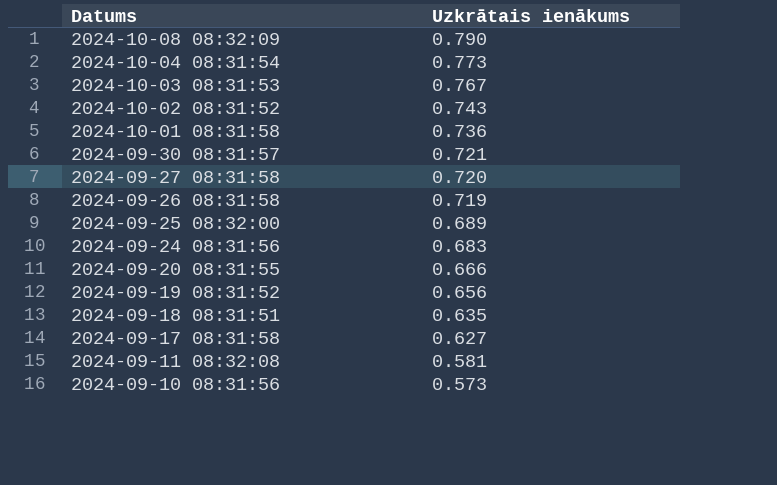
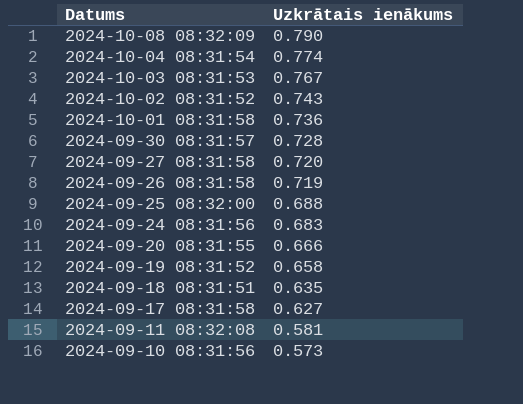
2024-10-04 08:31:54 | Uzkrātais ienākums: 0.773 -> 0.774
2024-09-30 08:31:57 | Uzkrātais ienākums: 0.721 -> 0.728
2024-09-25 08:32:00 | Uzkrātais ienākums: 0.689 -> 0.688
2024-09-19 08:31:52 | Uzkrātais ienākums: 0.656 -> 0.658

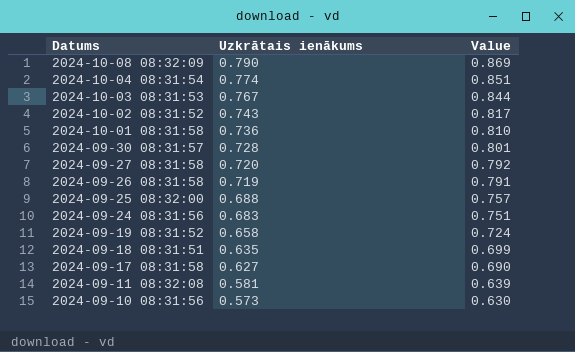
column Value | formula: none -> [Uzkrātais ienākums] * 1.1
row 2024-09-20 08:31:55: 0.666 -> none

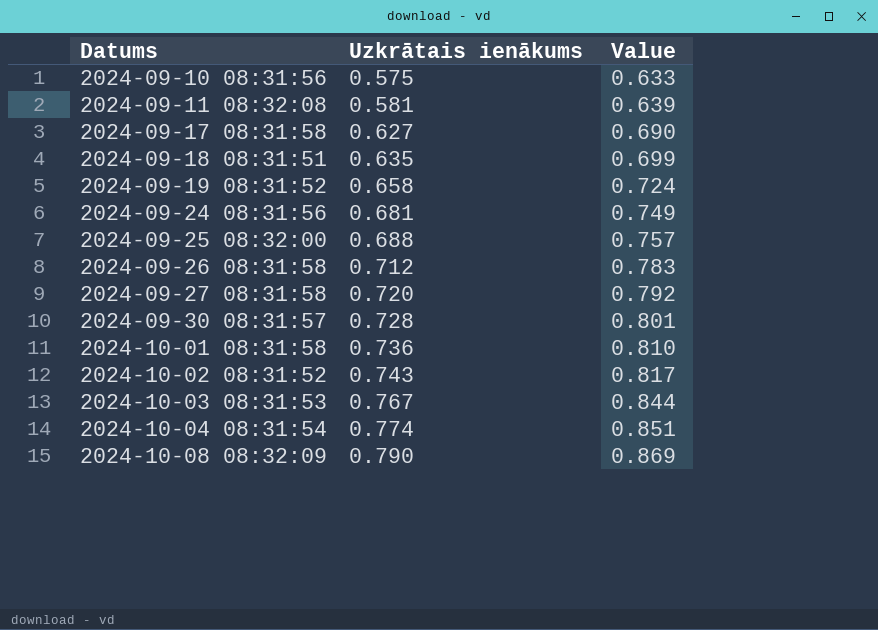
row order: Datums descending -> Datums ascending
2024-09-10 08:31:56 | Uzkrātais ienākums: 0.573 -> 0.575
2024-09-10 08:31:56 | Value: 0.630 -> 0.633
2024-09-24 08:31:56 | Uzkrātais ienākums: 0.683 -> 0.681
2024-09-24 08:31:56 | Value: 0.751 -> 0.749
2024-09-26 08:31:58 | Uzkrātais ienākums: 0.719 -> 0.712
2024-09-26 08:31:58 | Value: 0.791 -> 0.783

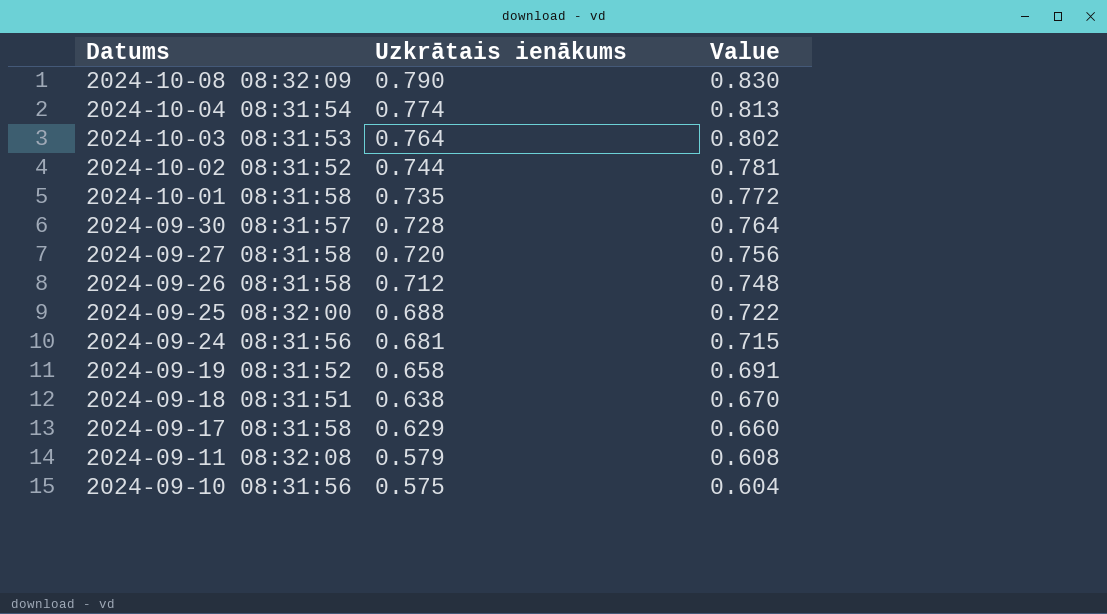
row order: Datums ascending -> Datums descending
column Value | formula: [Uzkrātais ienākums] * 1.1 -> [Uzkrātais ienākums] * 1.05
2024-10-03 08:31:53 | Uzkrātais ienākums: 0.767 -> 0.764
2024-10-02 08:31:52 | Uzkrātais ienākums: 0.743 -> 0.744
2024-10-01 08:31:58 | Uzkrātais ienākums: 0.736 -> 0.735
2024-09-18 08:31:51 | Uzkrātais ienākums: 0.635 -> 0.638
2024-09-17 08:31:58 | Uzkrātais ienākums: 0.627 -> 0.629
2024-09-11 08:32:08 | Uzkrātais ienākums: 0.581 -> 0.579

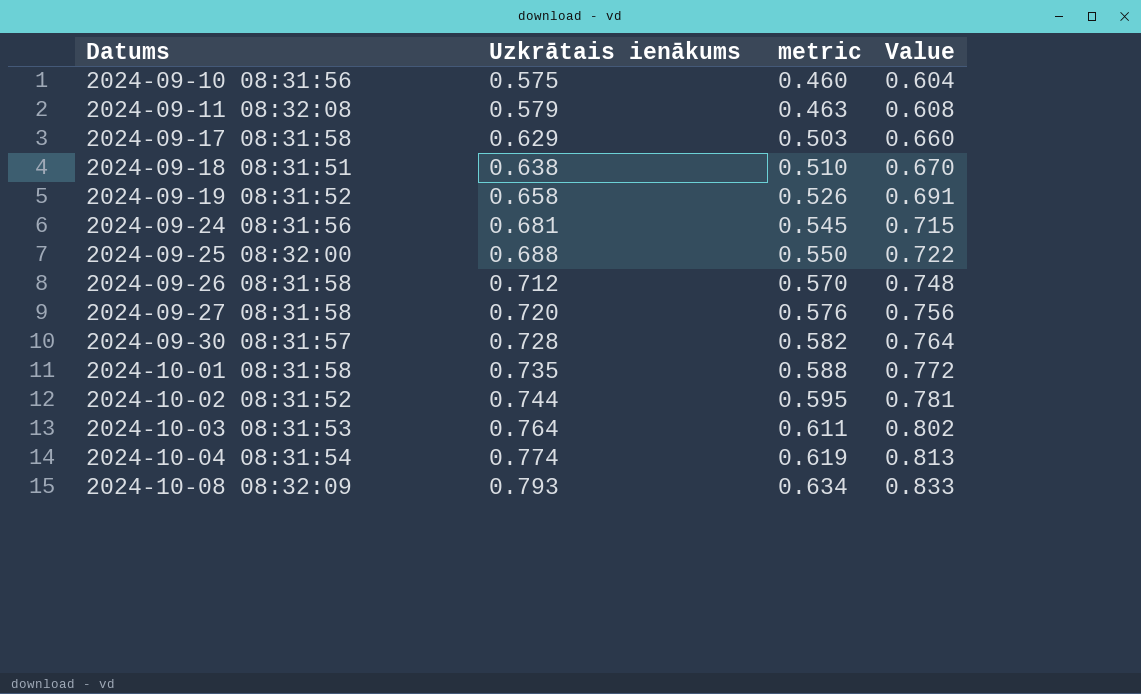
row order: Datums descending -> Datums ascending
column metric | formula: none -> [Uzkrātais ienākums] * 0.8
2024-10-08 08:32:09 | Uzkrātais ienākums: 0.790 -> 0.793
2024-10-08 08:32:09 | Value: 0.830 -> 0.833

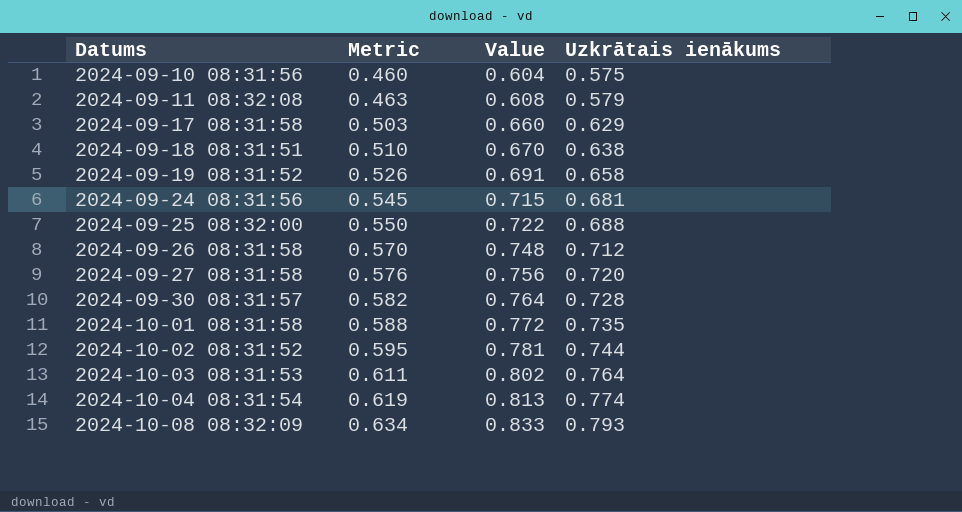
column name: metric -> Metric
column Uzkrātais ienākums | position: 2 -> 4

